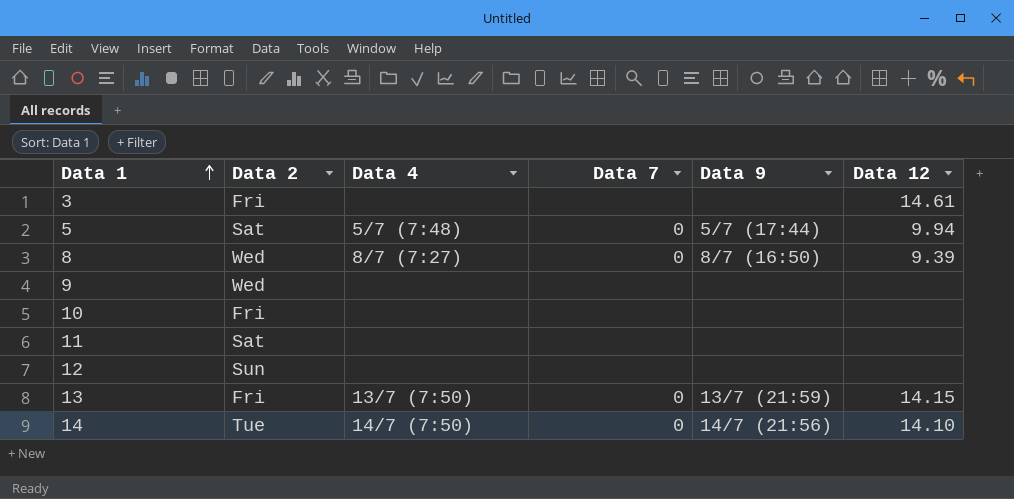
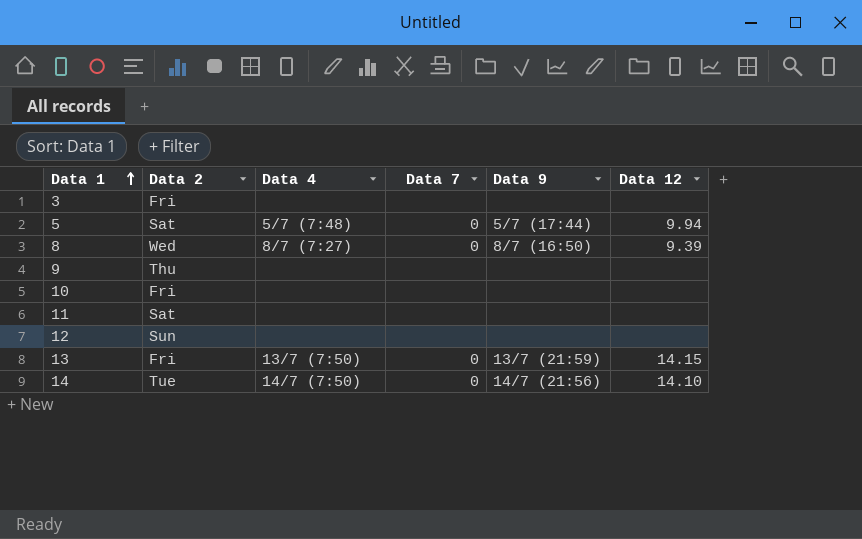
3 | Data 12: 14.61 -> none
9 | Data 2: Wed -> Thu

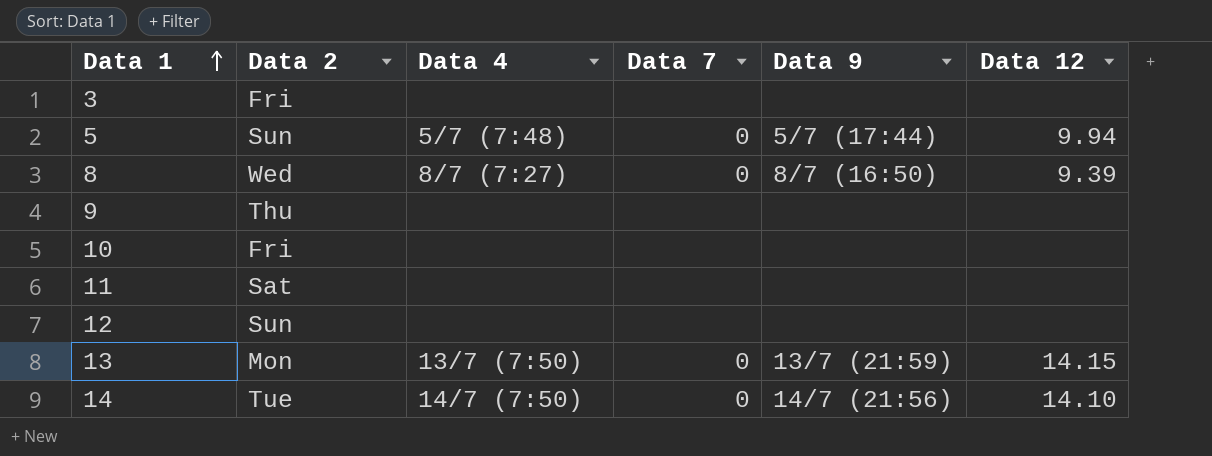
5 | Data 2: Sat -> Sun
13 | Data 2: Fri -> Mon

